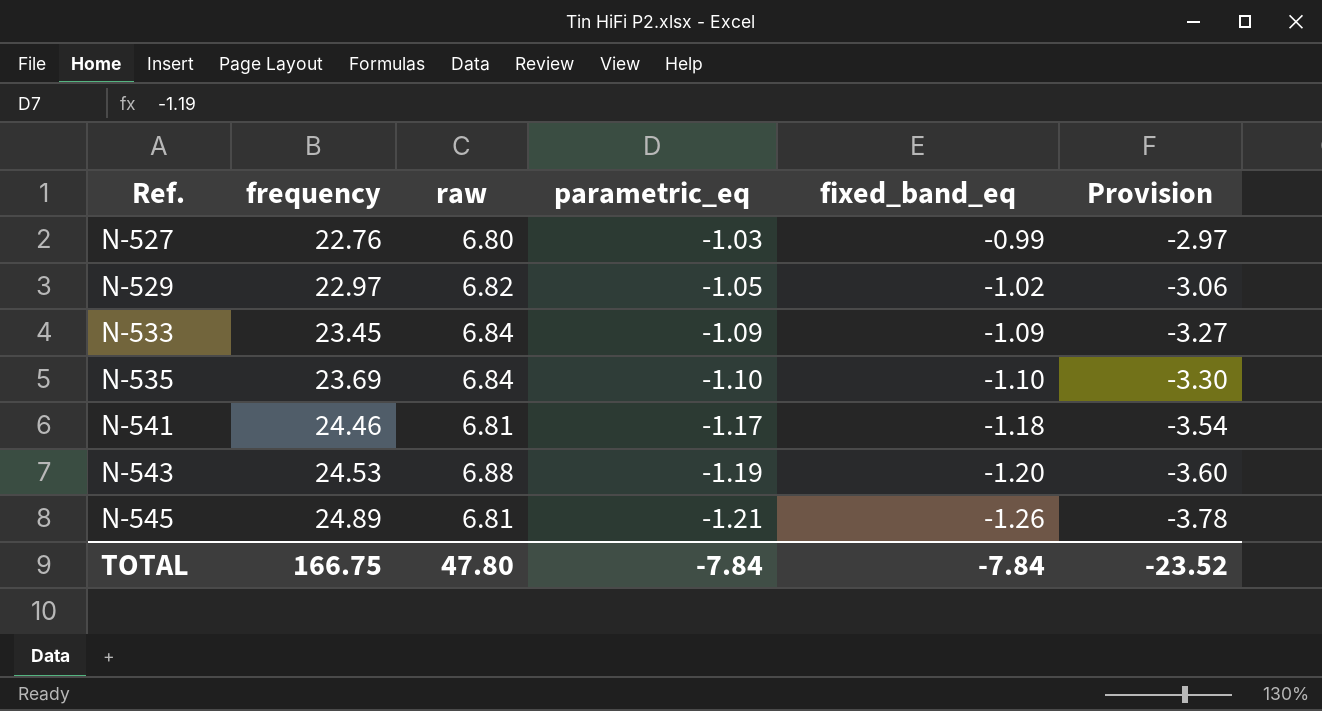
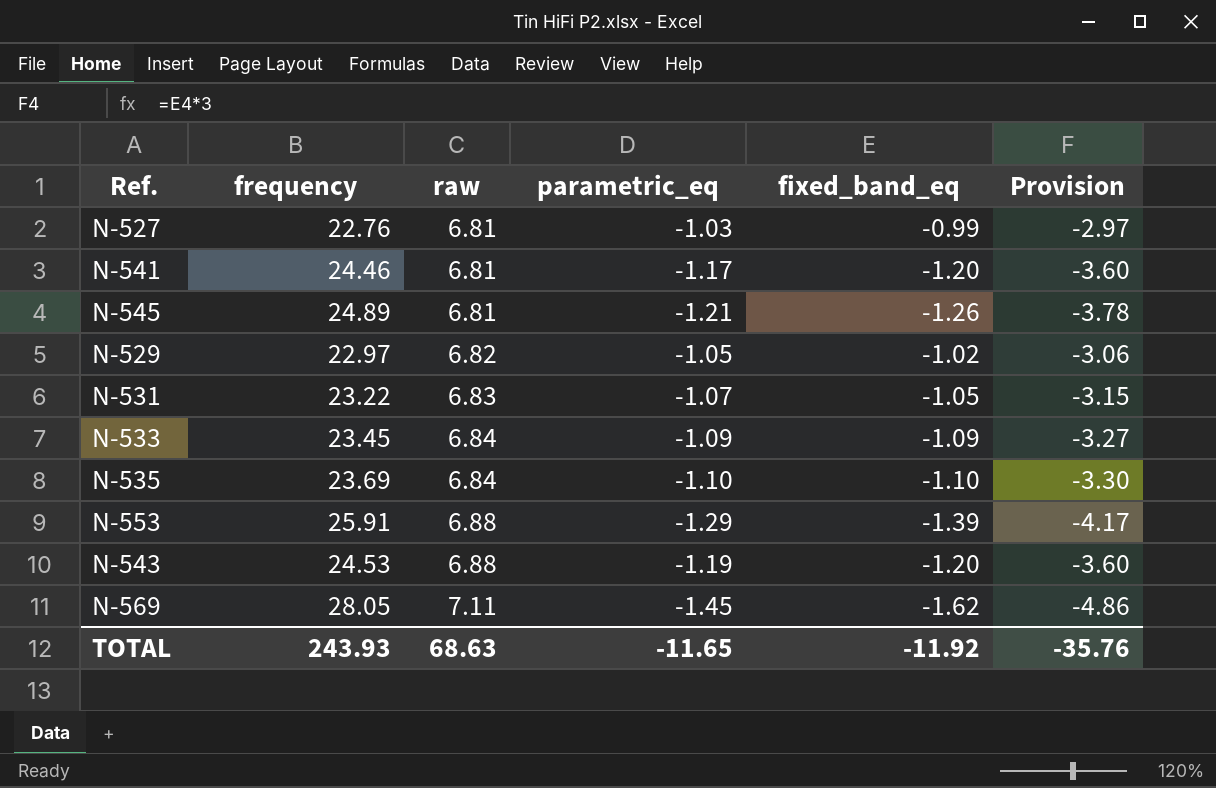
row order: Ref. ascending -> raw ascending
N-527 | raw: 6.80 -> 6.81
N-541 | fixed_band_eq: -1.18 -> -1.20
N-541 | Provision: -3.54 -> -3.60
row N-531: none -> 23.22 | 6.83 | -1.07 | -1.05 | -3.15
row N-553: none -> 25.91 | 6.88 | -1.29 | -1.39 | -4.17
row N-569: none -> 28.05 | 7.11 | -1.45 | -1.62 | -4.86
TOTAL | frequency: 166.75 -> 243.93
TOTAL | raw: 47.80 -> 68.63
TOTAL | parametric_eq: -7.84 -> -11.65
TOTAL | fixed_band_eq: -7.84 -> -11.92
TOTAL | Provision: -23.52 -> -35.76

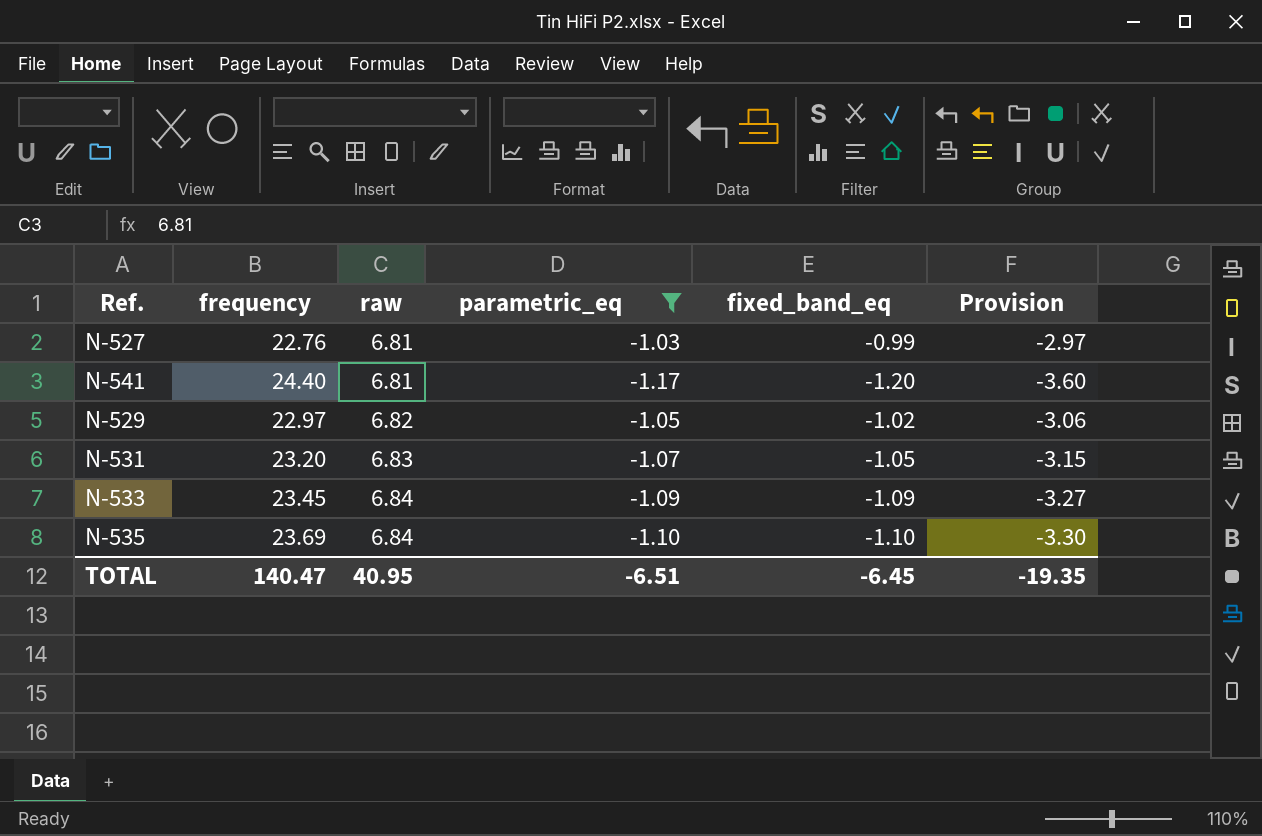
filter: none -> parametric_eq >= -1.17
N-541 | frequency: 24.46 -> 24.40
N-531 | frequency: 23.22 -> 23.20
TOTAL | frequency: 243.93 -> 140.47
TOTAL | raw: 68.63 -> 40.95
TOTAL | parametric_eq: -11.65 -> -6.51
TOTAL | fixed_band_eq: -11.92 -> -6.45
TOTAL | Provision: -35.76 -> -19.35

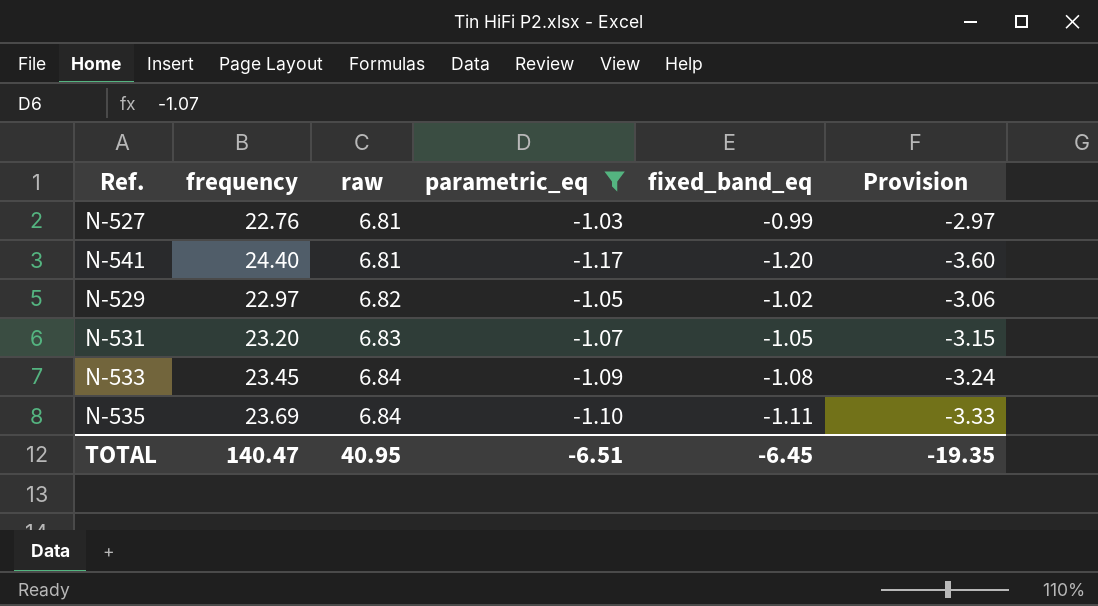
N-533 | fixed_band_eq: -1.09 -> -1.08
N-533 | Provision: -3.27 -> -3.24
N-535 | fixed_band_eq: -1.10 -> -1.11
N-535 | Provision: -3.30 -> -3.33

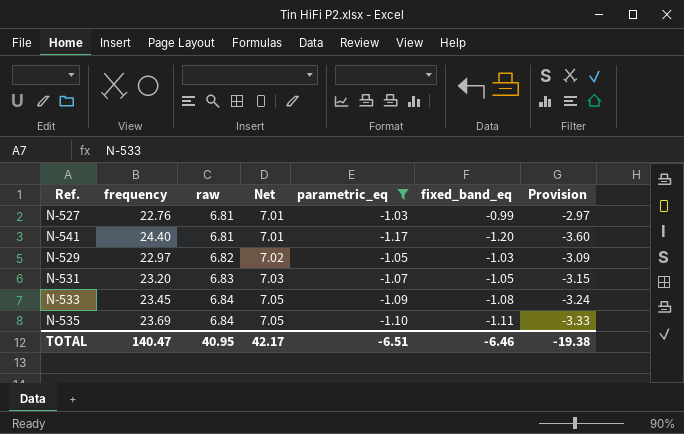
column Net | formula: none -> [raw] * 1.03
N-529 | fixed_band_eq: -1.02 -> -1.03
N-529 | Provision: -3.06 -> -3.09
TOTAL | fixed_band_eq: -6.45 -> -6.46
TOTAL | Provision: -19.35 -> -19.38

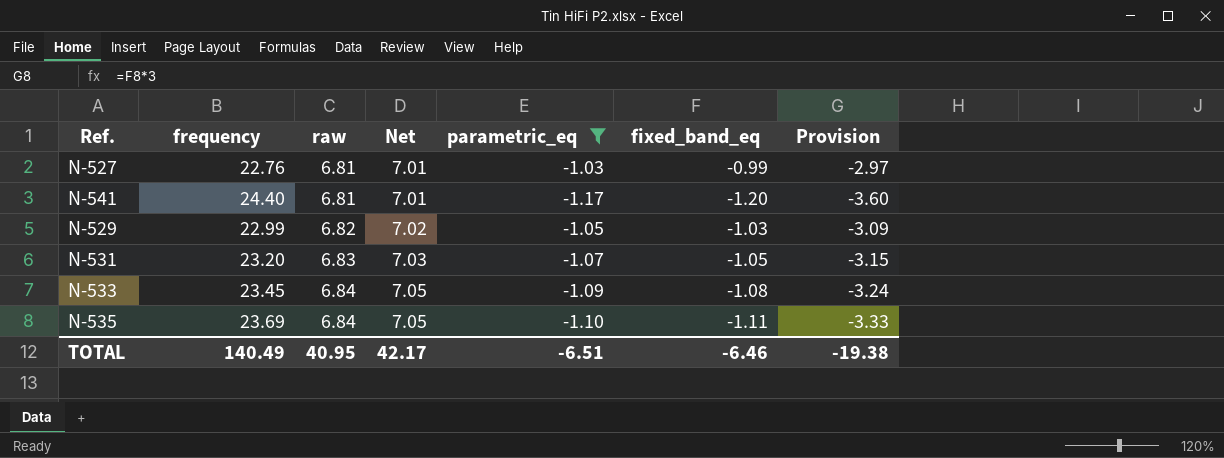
N-529 | frequency: 22.97 -> 22.99
TOTAL | frequency: 140.47 -> 140.49

